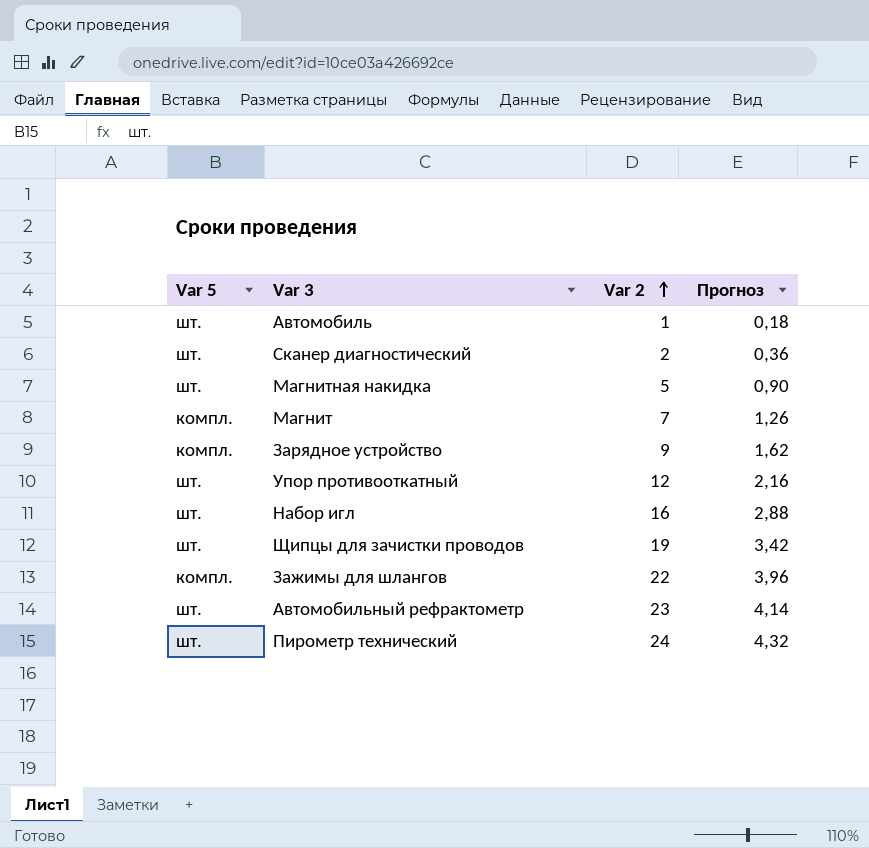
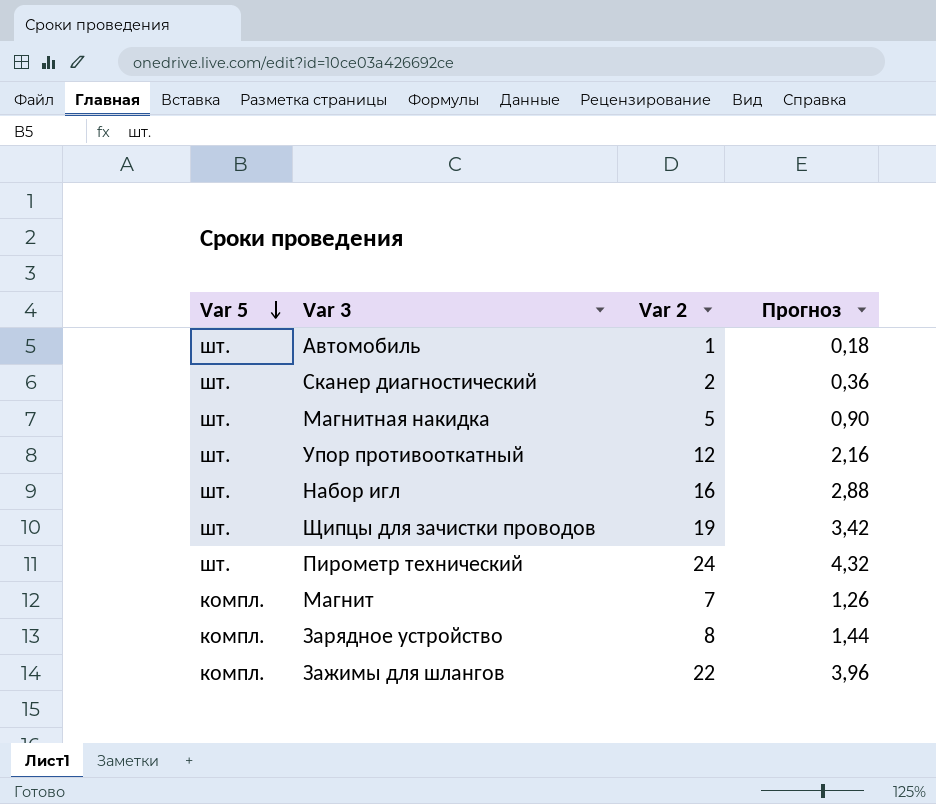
row order: Var 2 ascending -> Var 5 descending
row Автомобильный рефрактометр: шт. | 23 | 4,14 -> none
Зарядное устройство | Var 2: 9 -> 8
Зарядное устройство | Прогноз: 1,62 -> 1,44

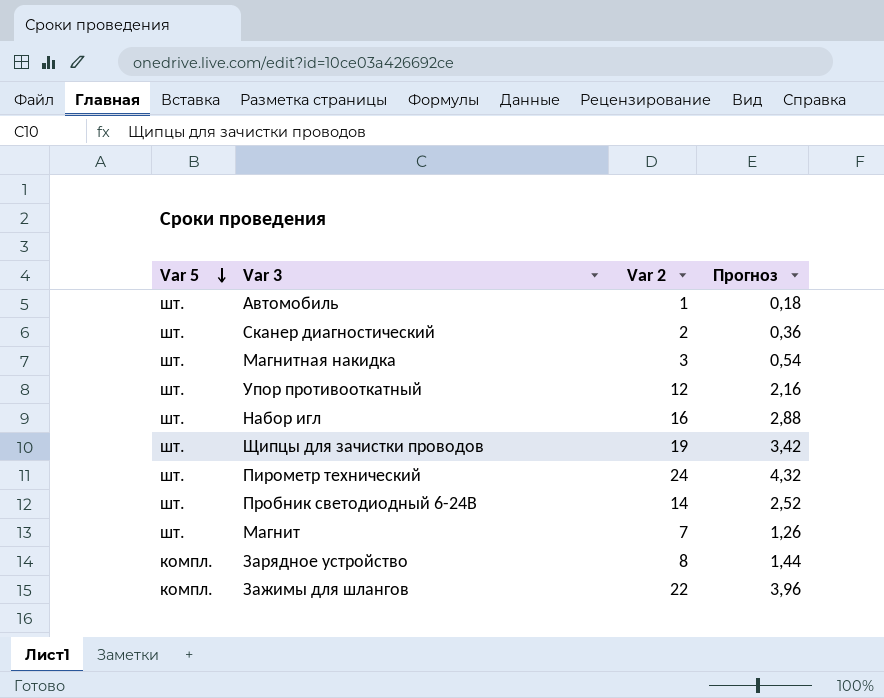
Магнитная накидка | Var 2: 5 -> 3
Магнитная накидка | Прогноз: 0,90 -> 0,54
row Пробник светодиодный 6-24B: none -> шт. | 14 | 2,52
Магнит | Var 5: компл. -> шт.

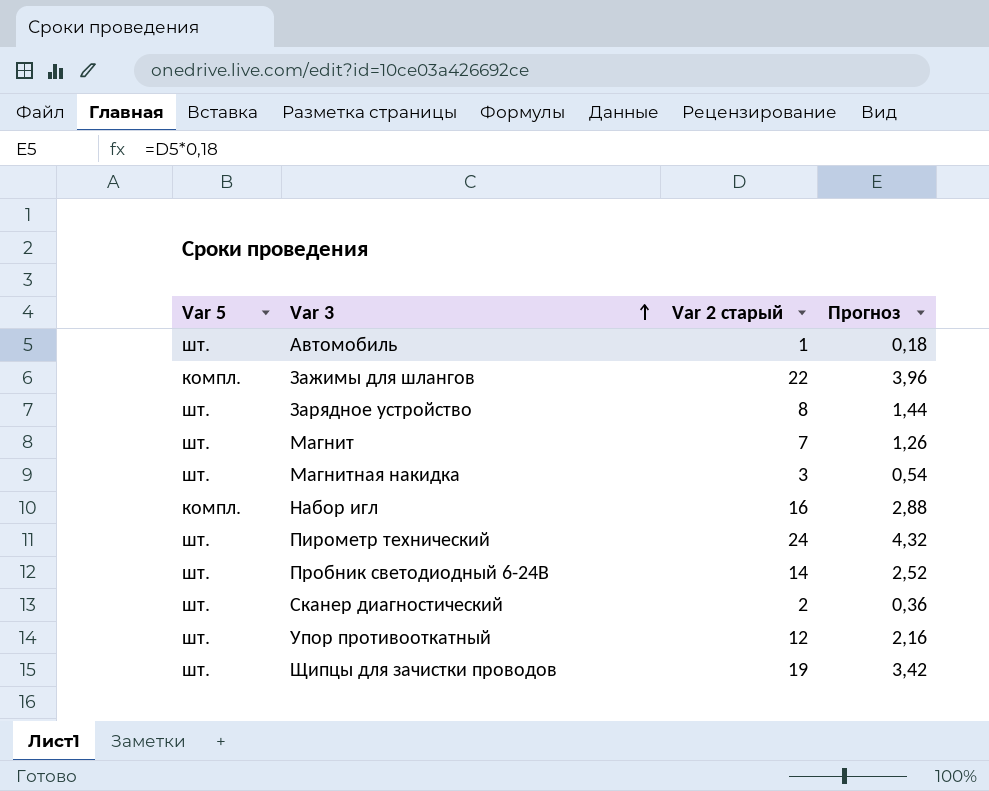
row order: Var 5 descending -> Var 3 ascending
column name: Var 2 -> Var 2 старый
Зарядное устройство | Var 5: компл. -> шт.
Набор игл | Var 5: шт. -> компл.

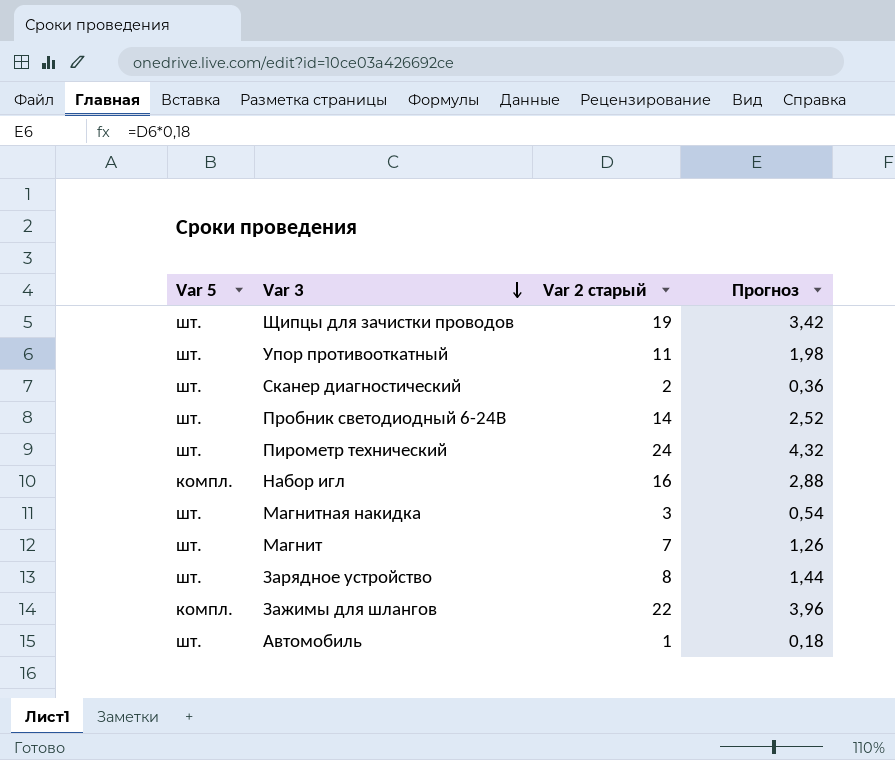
row order: Var 3 ascending -> Var 3 descending
Упор противооткатный | Var 2 старый: 12 -> 11
Упор противооткатный | Прогноз: 2,16 -> 1,98

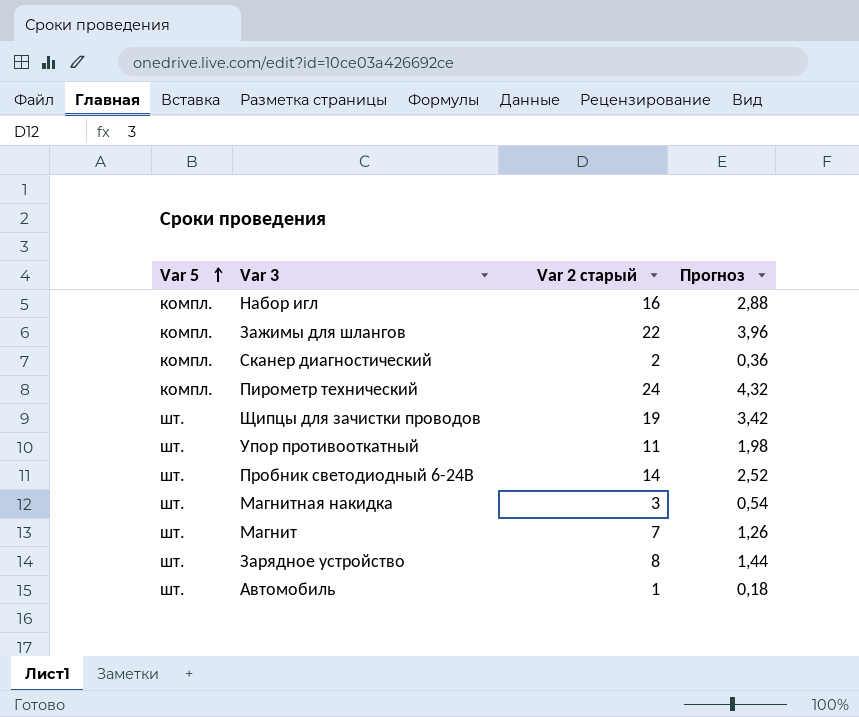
row order: Var 3 descending -> Var 5 ascending
Сканер диагностический | Var 5: шт. -> компл.
Пирометр технический | Var 5: шт. -> компл.

